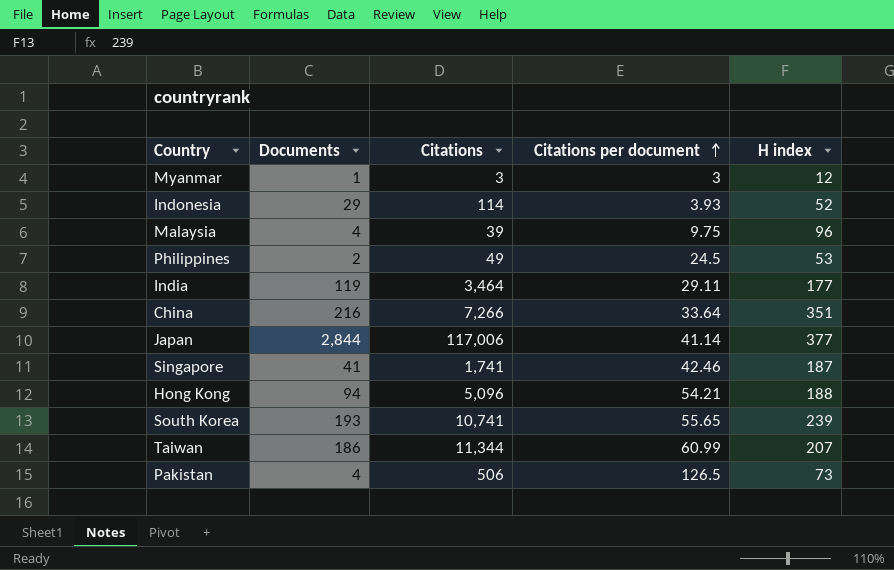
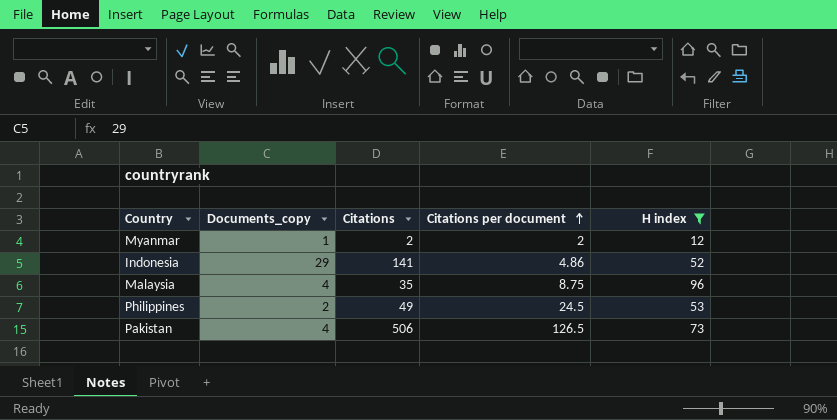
filter: none -> H index <= 96
column name: Documents -> Documents_copy
Myanmar | Citations: 3 -> 2
Myanmar | Citations per document: 3 -> 2
Indonesia | Citations: 114 -> 141
Indonesia | Citations per document: 3.93 -> 4.86
Malaysia | Citations: 39 -> 35
Malaysia | Citations per document: 9.75 -> 8.75

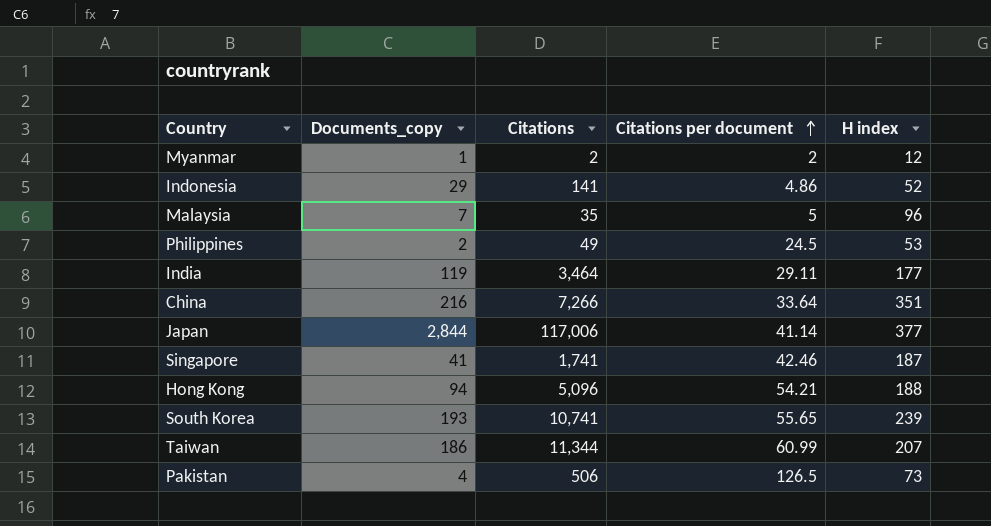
filter: H index <= 96 -> none
Malaysia | Documents_copy: 4 -> 7
Malaysia | Citations per document: 8.75 -> 5

